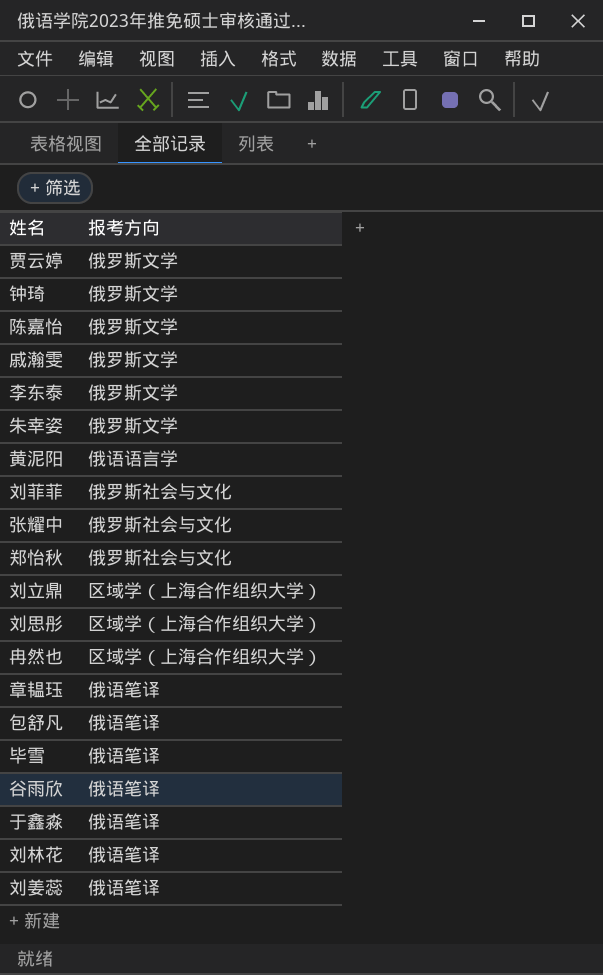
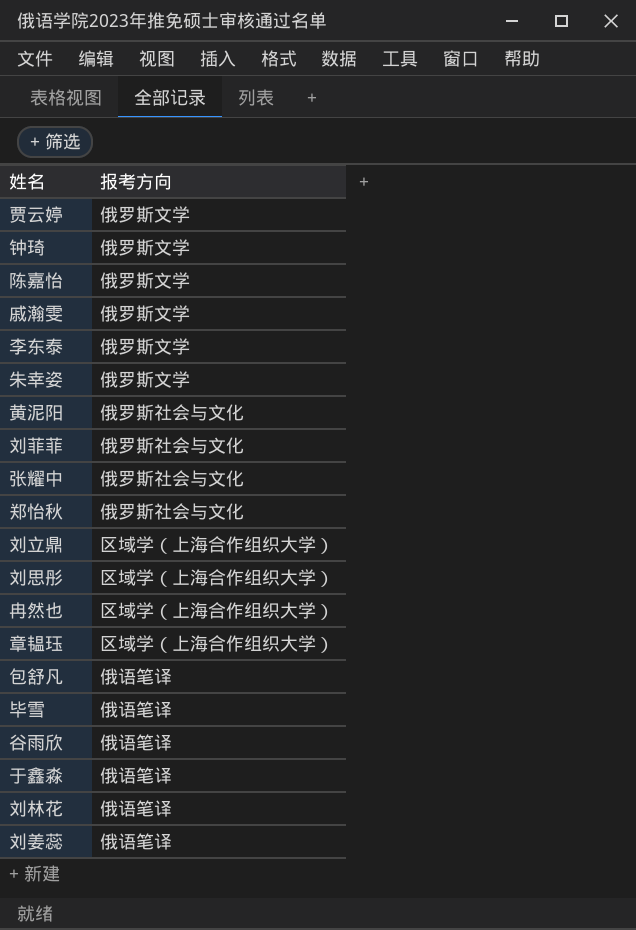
黄泥阳 | 报考方向: 俄语语言学 -> 俄罗斯社会与文化
章韫珏 | 报考方向: 俄语笔译 -> 区域学（上海合作组织大学）

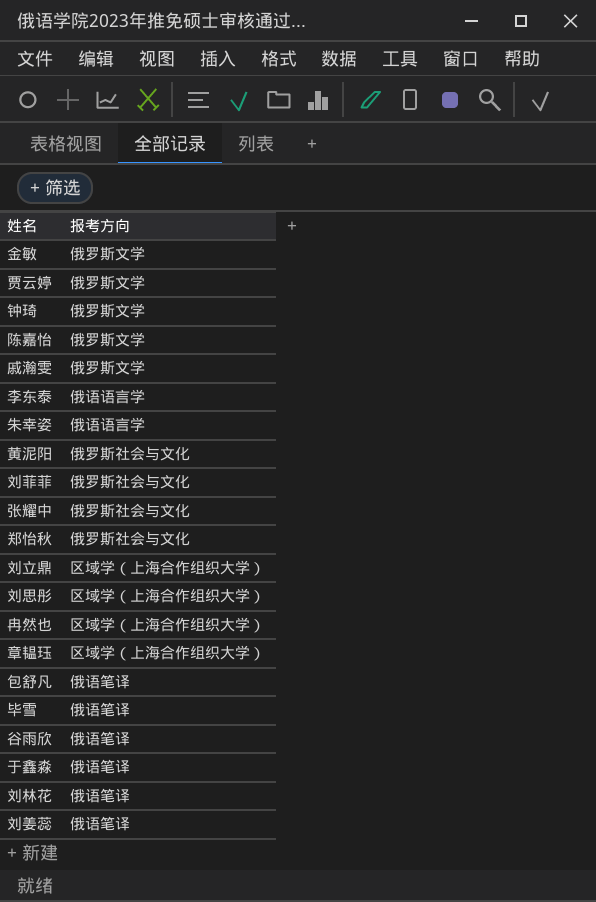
row 金敏: none -> 俄罗斯文学
李东泰 | 报考方向: 俄罗斯文学 -> 俄语语言学
朱幸姿 | 报考方向: 俄罗斯文学 -> 俄语语言学

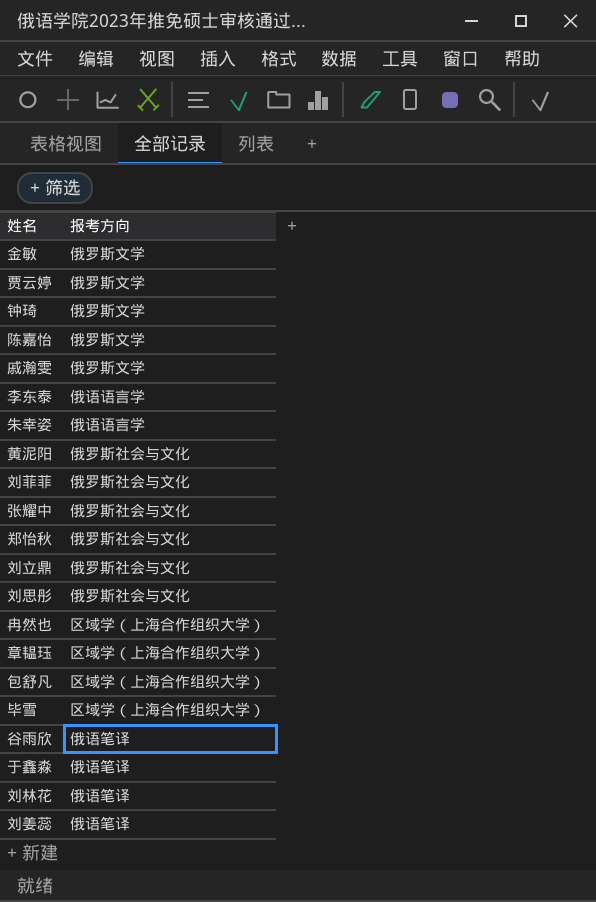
刘立鼎 | 报考方向: 区域学（上海合作组织大学） -> 俄罗斯社会与文化
刘思彤 | 报考方向: 区域学（上海合作组织大学） -> 俄罗斯社会与文化
包舒凡 | 报考方向: 俄语笔译 -> 区域学（上海合作组织大学）
毕雪 | 报考方向: 俄语笔译 -> 区域学（上海合作组织大学）

